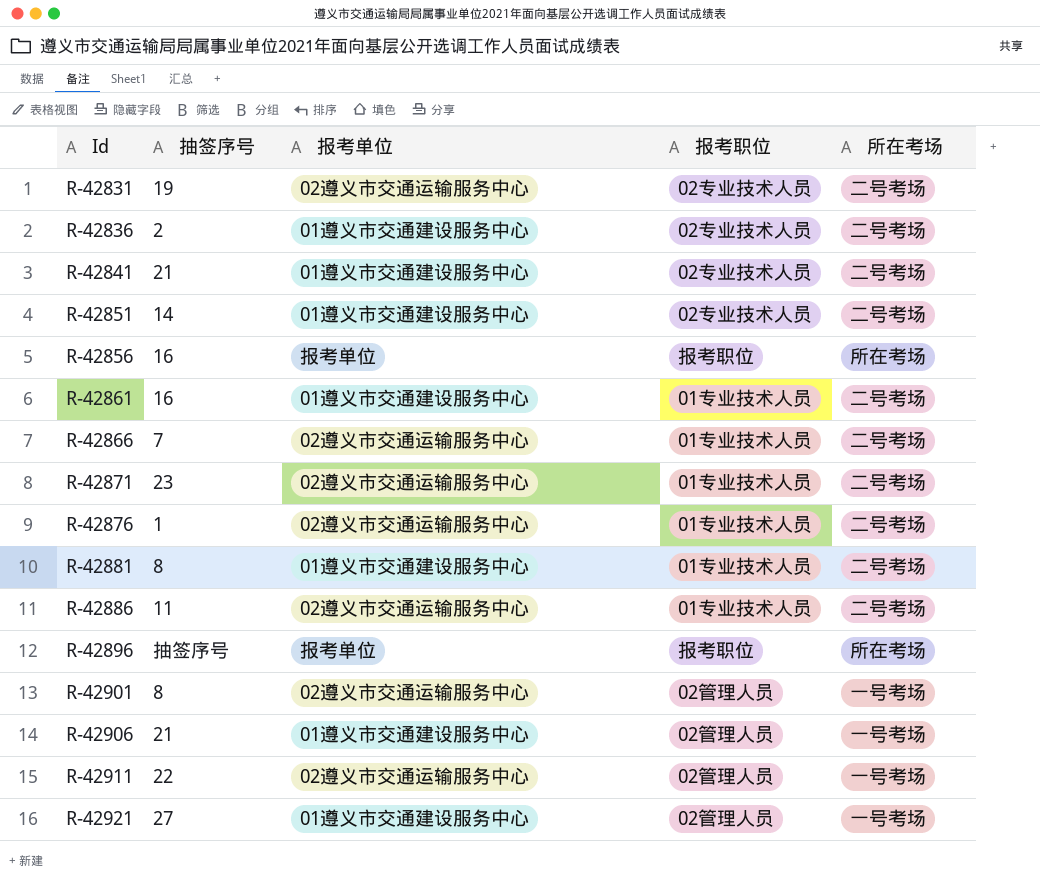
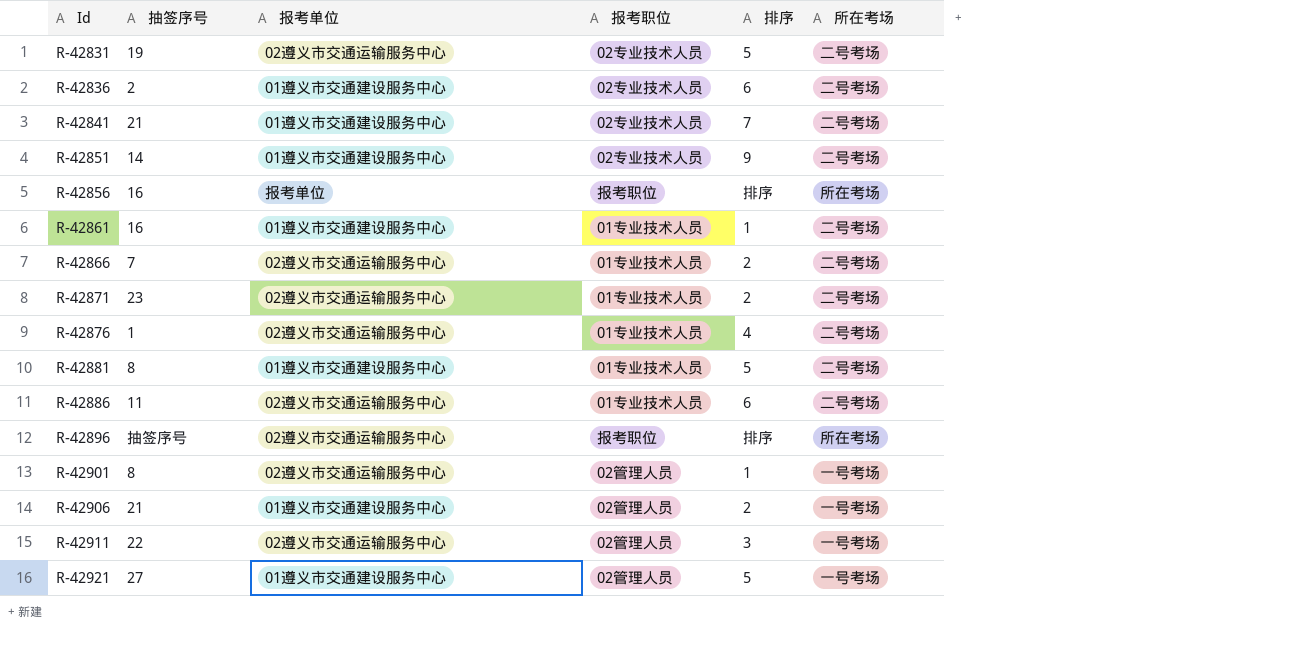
column 排序 | position: none -> 5
R-42896 | 报考单位: 报考单位 -> 02遵义市交通运输服务中心

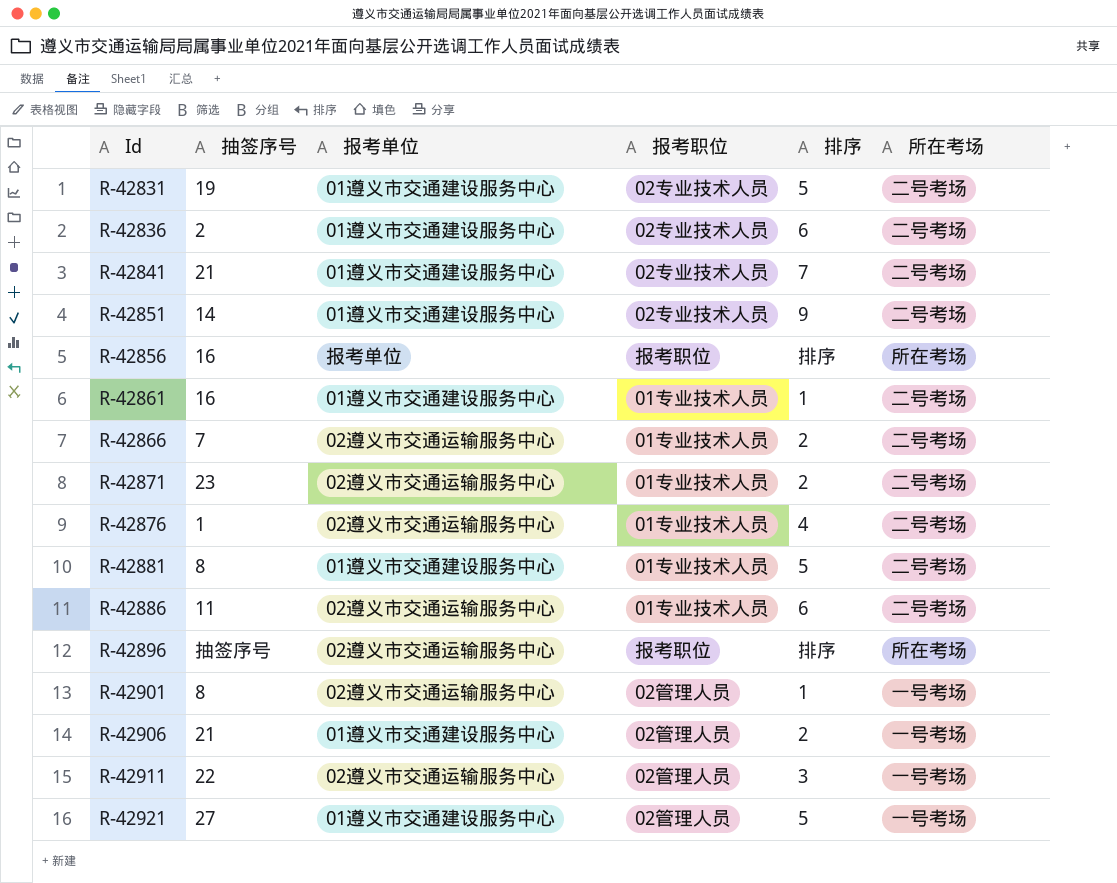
R-42831 | 报考单位: 02遵义市交通运输服务中心 -> 01遵义市交通建设服务中心

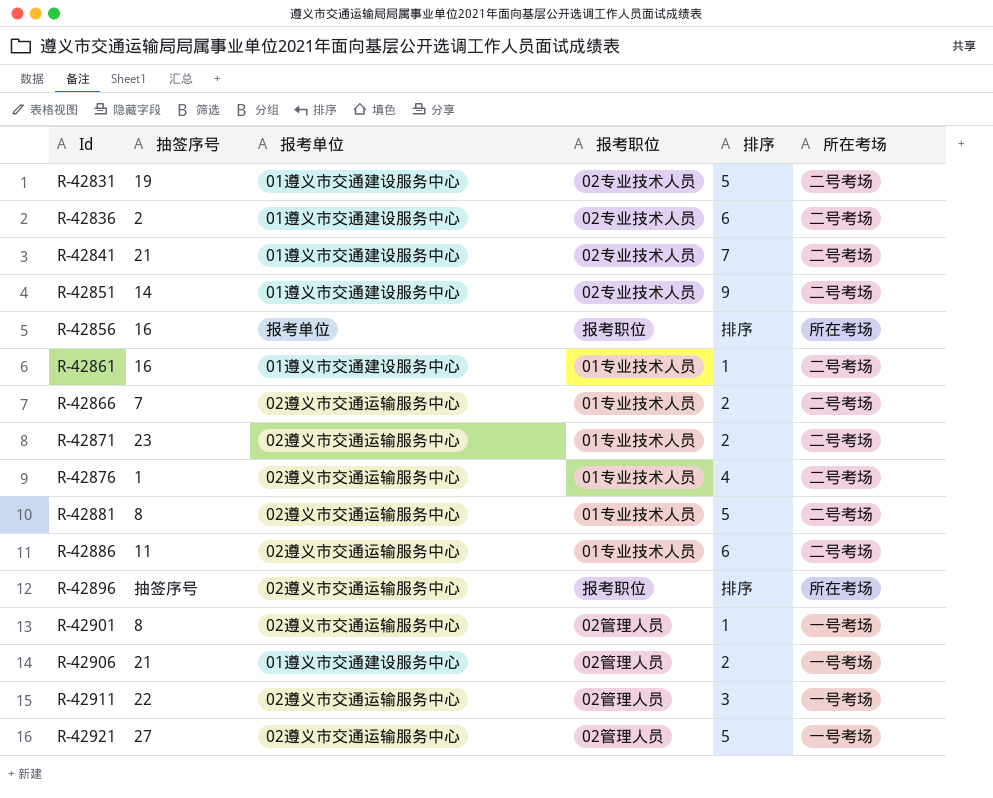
R-42881 | 报考单位: 01遵义市交通建设服务中心 -> 02遵义市交通运输服务中心
R-42921 | 报考单位: 01遵义市交通建设服务中心 -> 02遵义市交通运输服务中心

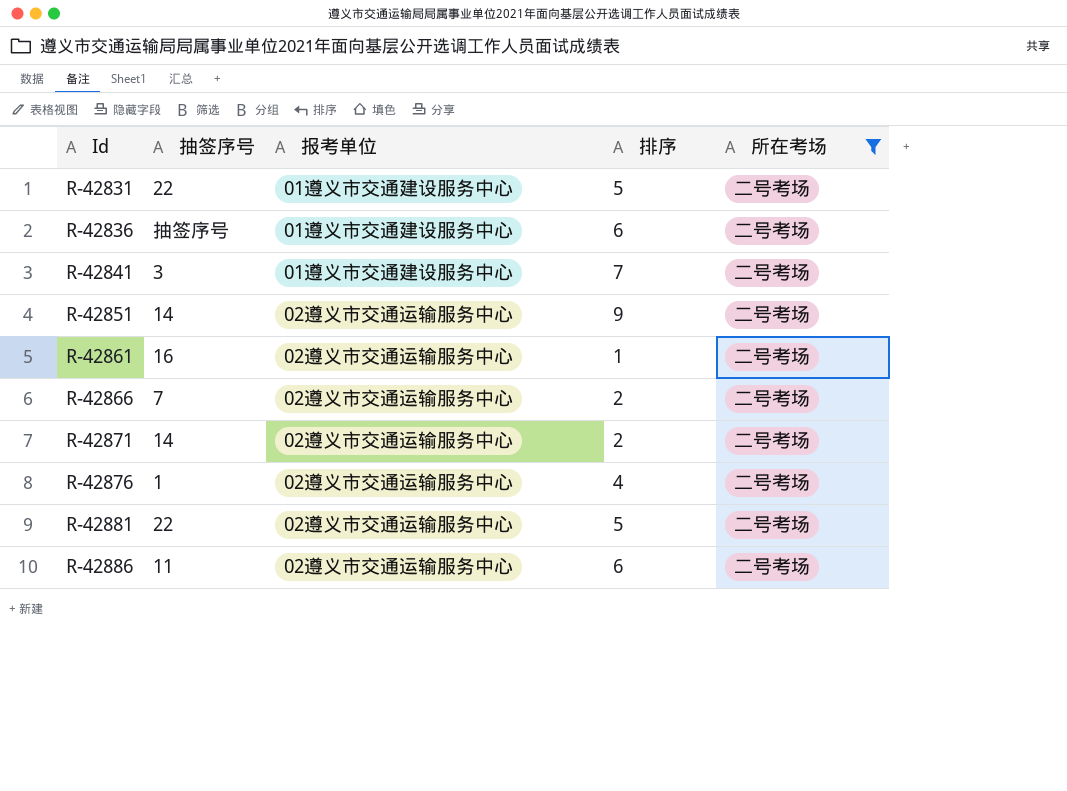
filter: none -> 所在考场 = 二号考场
column 报考职位 | position: 4 -> none
R-42831 | 抽签序号: 19 -> 22
R-42836 | 抽签序号: 2 -> 抽签序号
R-42841 | 抽签序号: 21 -> 3
R-42851 | 报考单位: 01遵义市交通建设服务中心 -> 02遵义市交通运输服务中心
R-42861 | 报考单位: 01遵义市交通建设服务中心 -> 02遵义市交通运输服务中心
R-42871 | 抽签序号: 23 -> 14
R-42881 | 抽签序号: 8 -> 22

